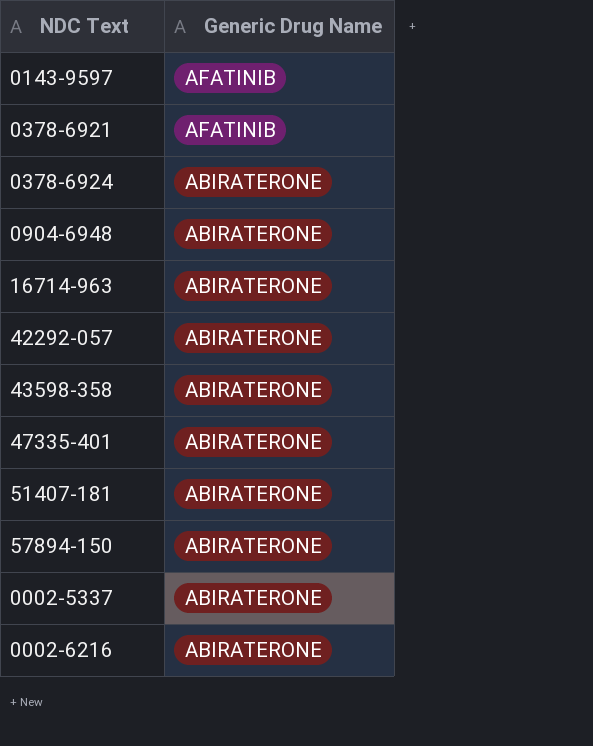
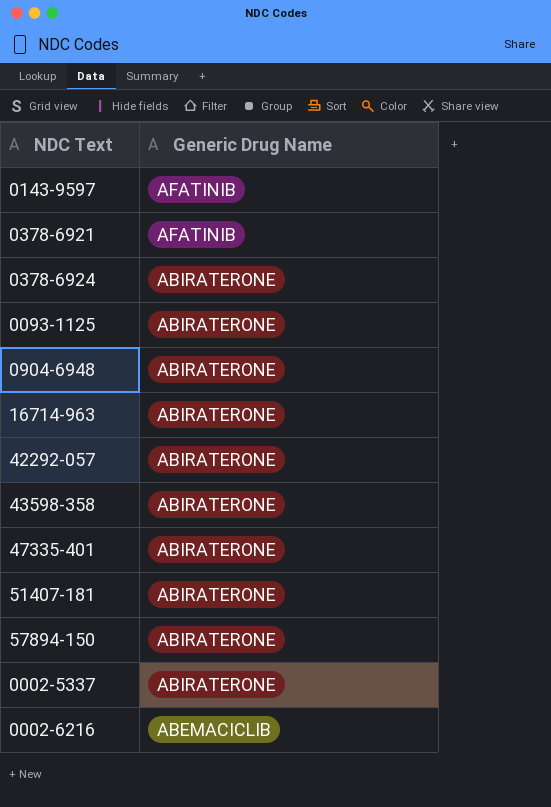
row 0093-1125: none -> ABIRATERONE
0002-6216 | Generic Drug Name: ABIRATERONE -> ABEMACICLIB

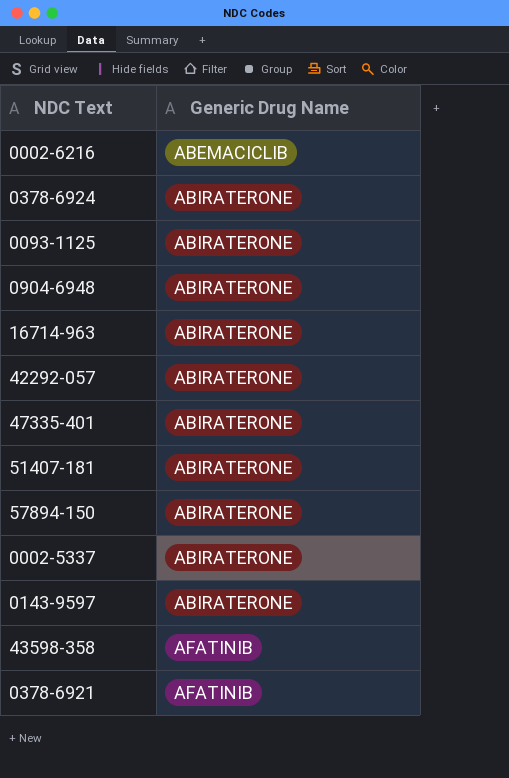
row order: Generic Drug Name descending -> Generic Drug Name ascending
0143-9597 | Generic Drug Name: AFATINIB -> ABIRATERONE
43598-358 | Generic Drug Name: ABIRATERONE -> AFATINIB

